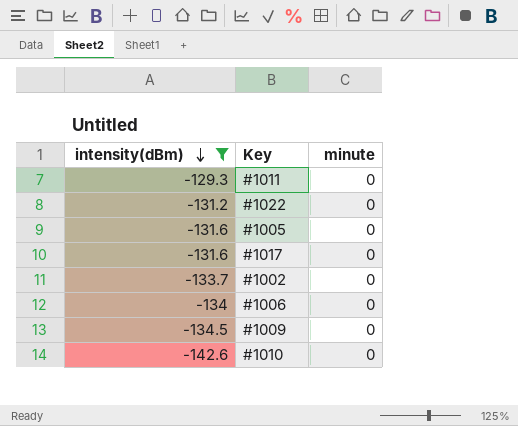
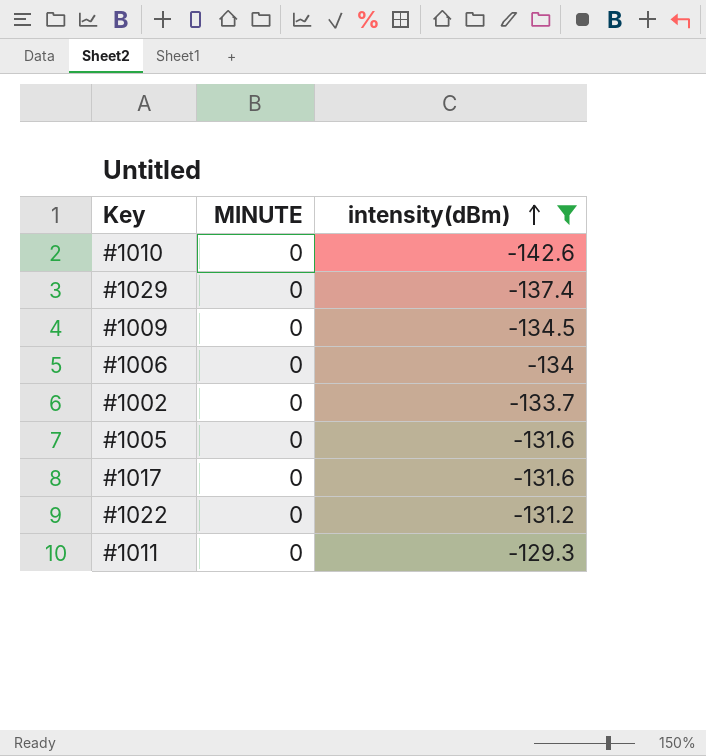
row order: intensity(dBm) descending -> intensity(dBm) ascending
column name: minute -> MINUTE
column intensity(dBm) | position: 1 -> 3
row #1029: none -> 0 | -137.4

